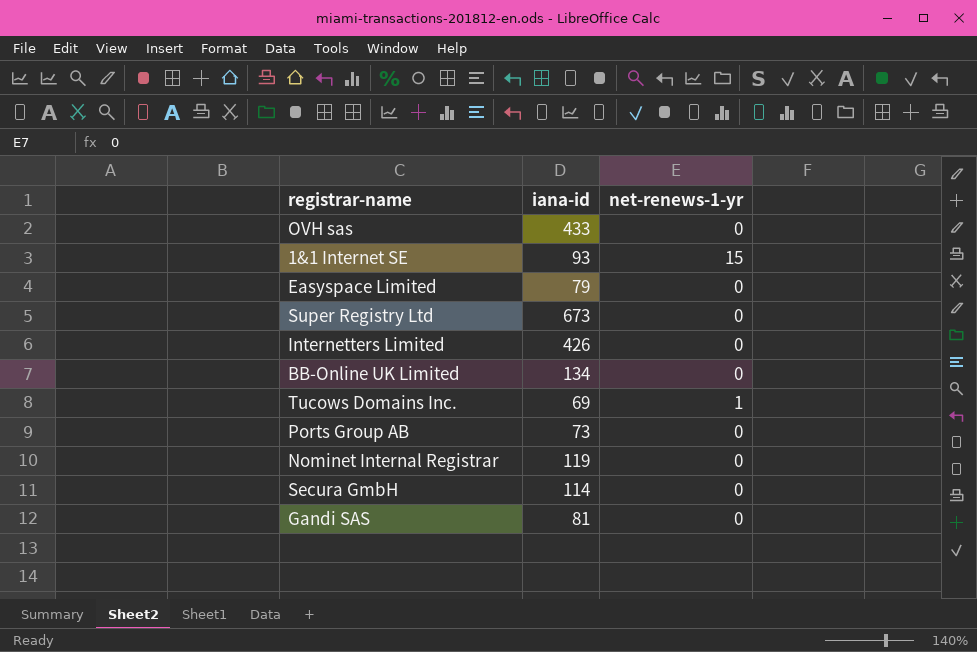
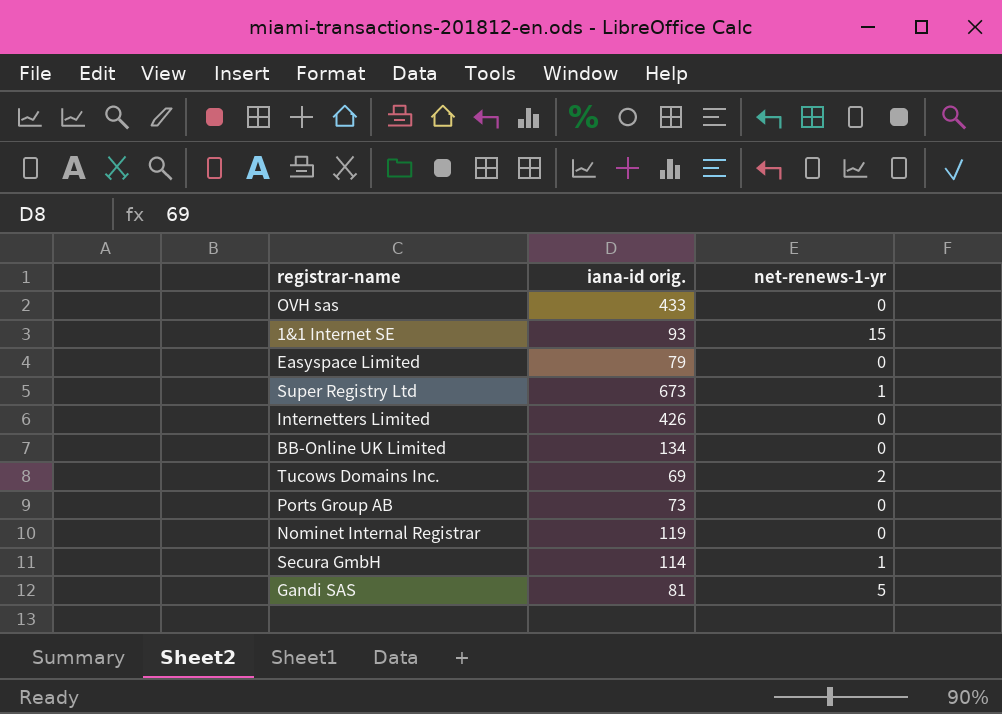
column name: iana-id -> iana-id orig.
Super Registry Ltd | net-renews-1-yr: 0 -> 1
Tucows Domains Inc. | net-renews-1-yr: 1 -> 2
Secura GmbH | net-renews-1-yr: 0 -> 1
Gandi SAS | net-renews-1-yr: 0 -> 5

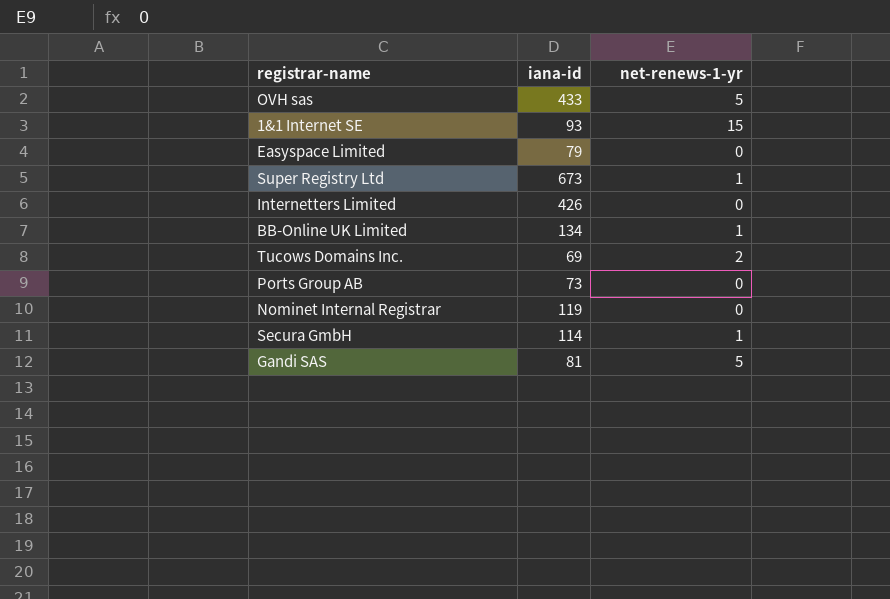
column name: iana-id orig. -> iana-id
OVH sas | net-renews-1-yr: 0 -> 5
BB-Online UK Limited | net-renews-1-yr: 0 -> 1

